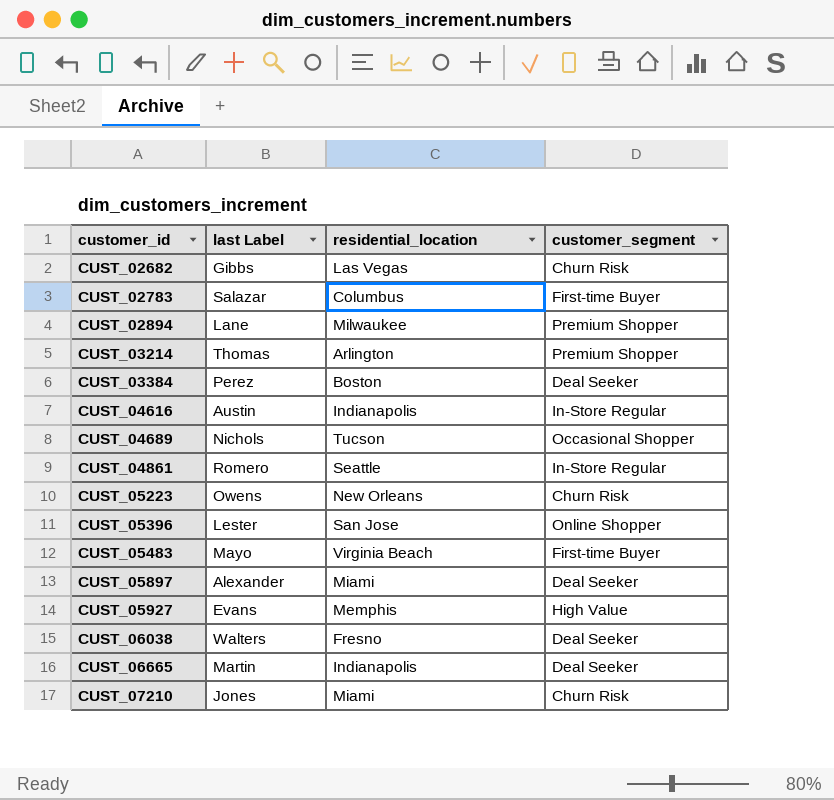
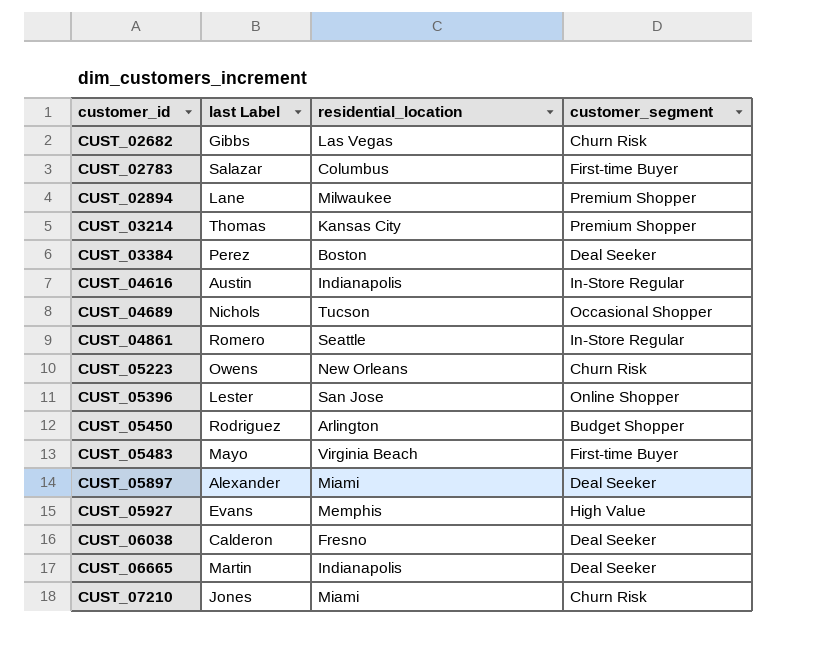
CUST_03214 | residential_location: Arlington -> Kansas City
row CUST_05450: none -> Rodriguez | Arlington | Budget Shopper
CUST_06038 | last Label: Walters -> Calderon

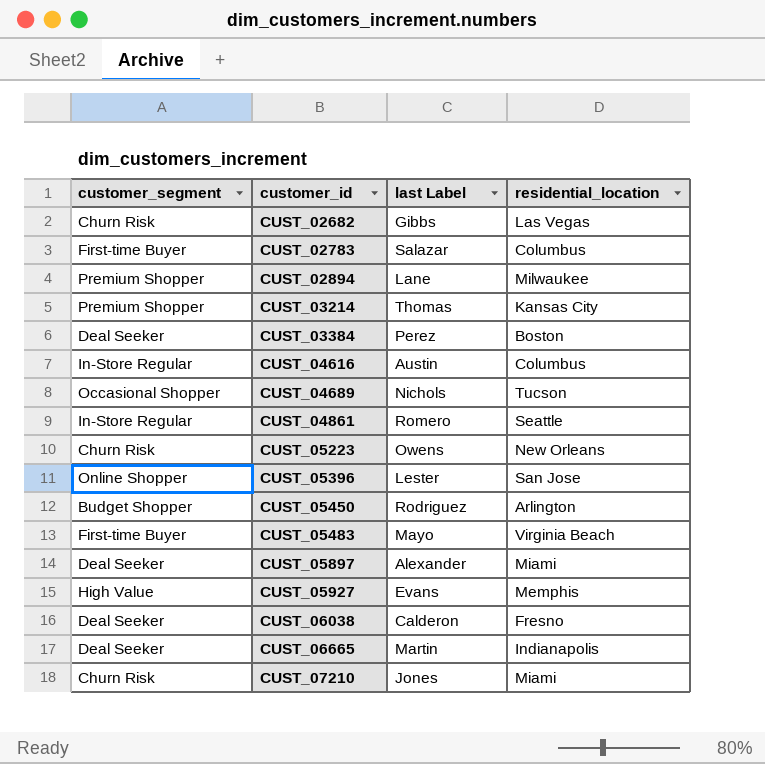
column customer_segment | position: 4 -> 1
CUST_04616 | residential_location: Indianapolis -> Columbus

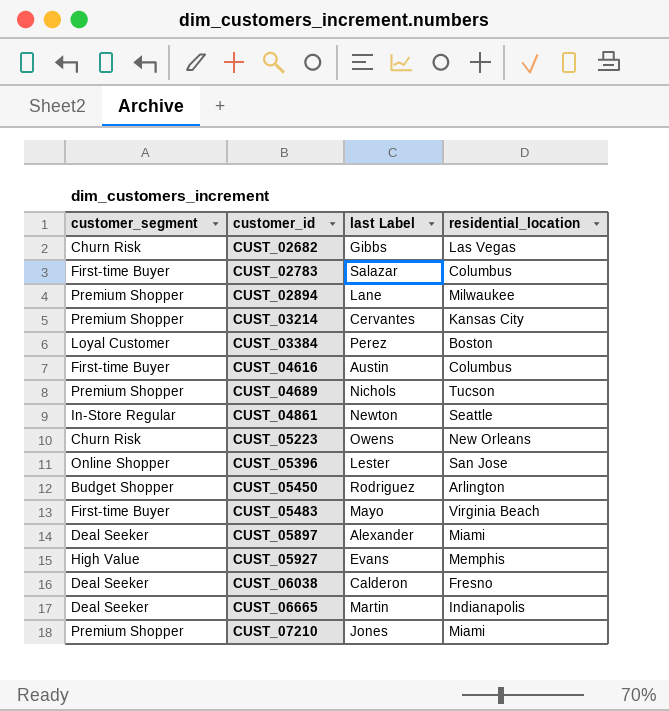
CUST_03214 | last Label: Thomas -> Cervantes
CUST_03384 | customer_segment: Deal Seeker -> Loyal Customer
CUST_04616 | customer_segment: In-Store Regular -> First-time Buyer
CUST_04689 | customer_segment: Occasional Shopper -> Premium Shopper
CUST_04861 | last Label: Romero -> Newton
CUST_07210 | customer_segment: Churn Risk -> Premium Shopper

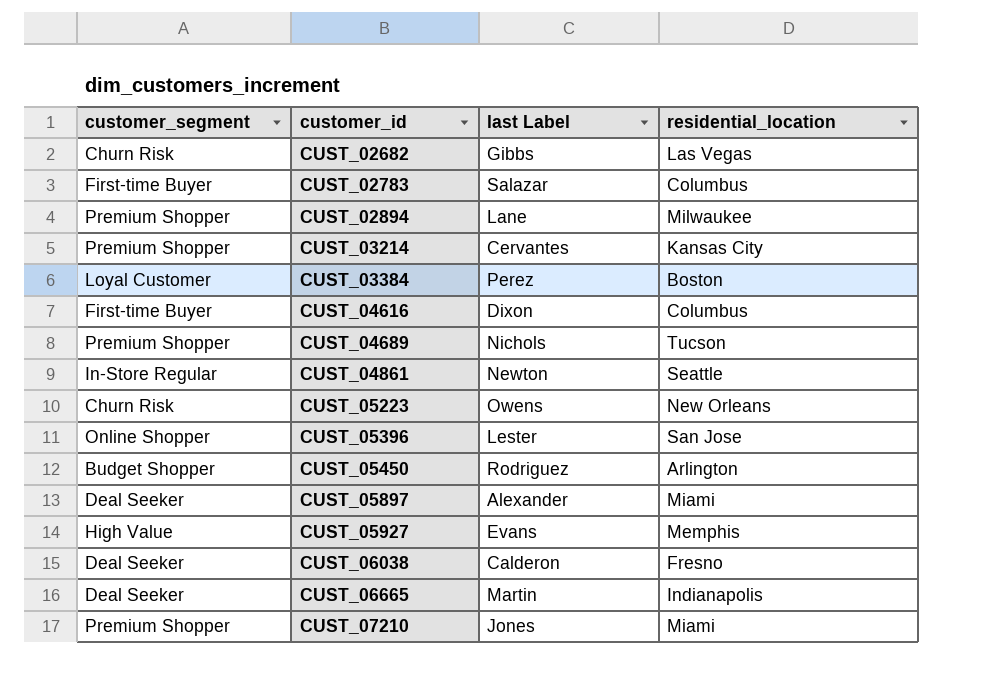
row CUST_05483: First-time Buyer | Mayo | Virginia Beach -> none
CUST_04616 | last Label: Austin -> Dixon

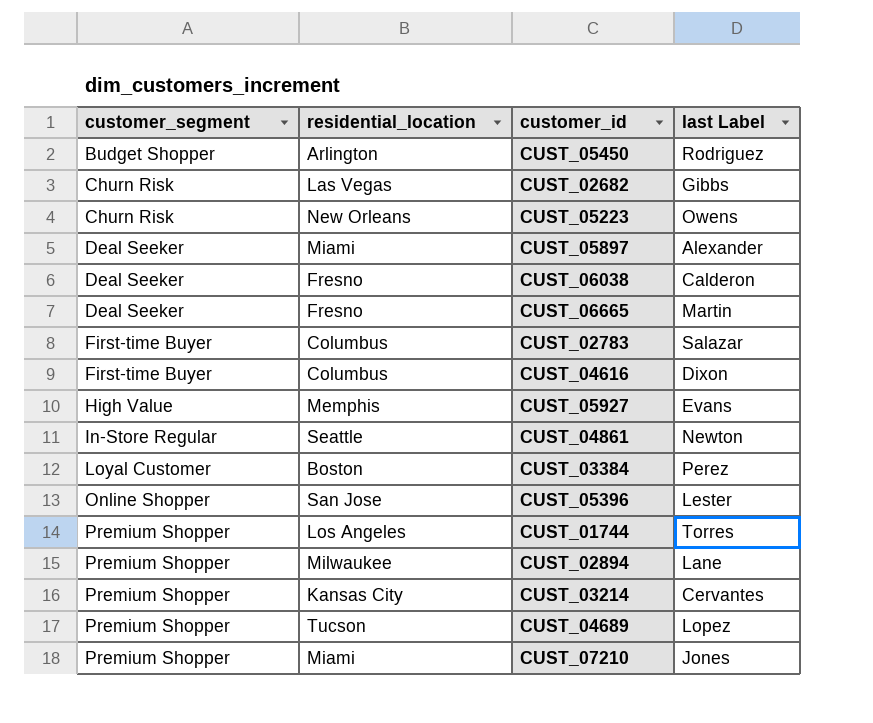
row order: customer_id ascending -> customer_segment ascending
column residential_location | position: 4 -> 2
CUST_06665 | residential_location: Indianapolis -> Fresno
row CUST_01744: none -> Premium Shopper | Los Angeles | Torres
CUST_04689 | last Label: Nichols -> Lopez

